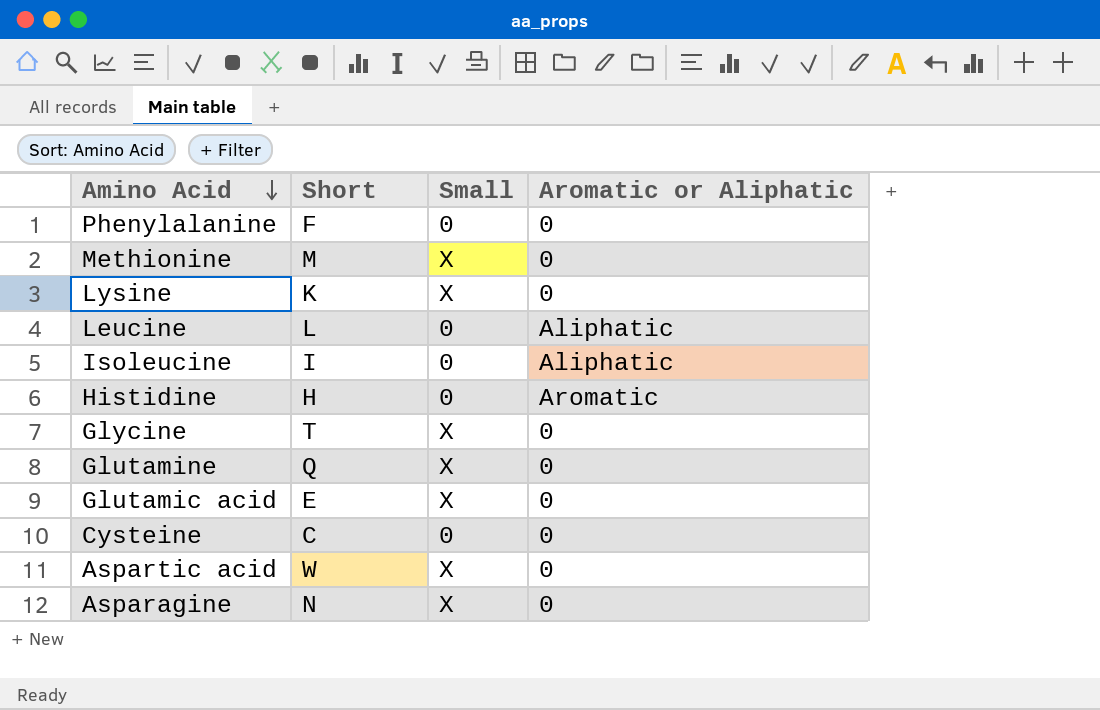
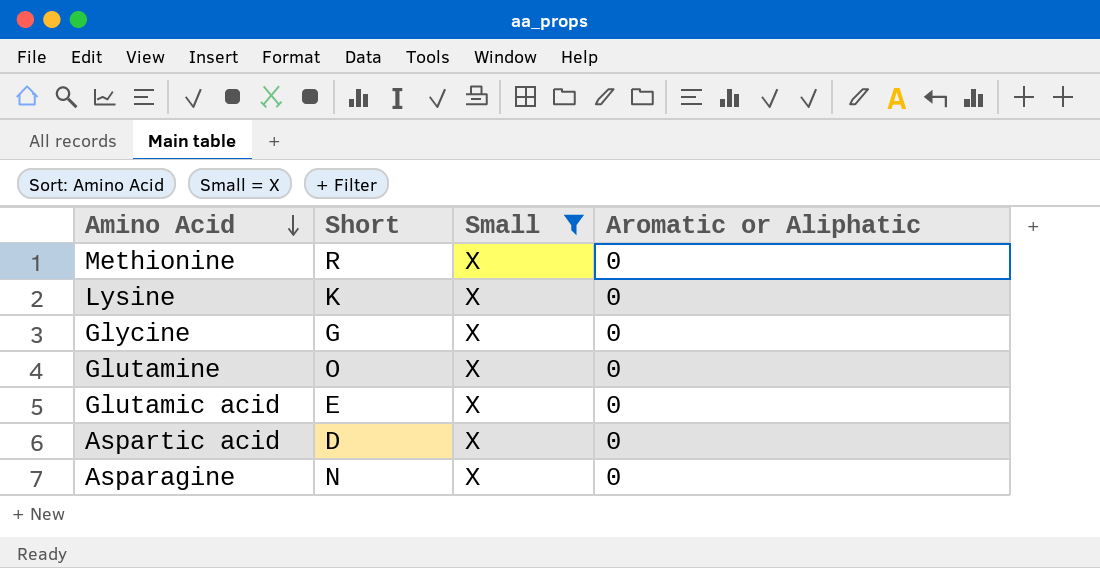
filter: none -> Small = X
Methionine | Short: M -> R
Glycine | Short: T -> G
Glutamine | Short: Q -> O
Aspartic acid | Short: W -> D

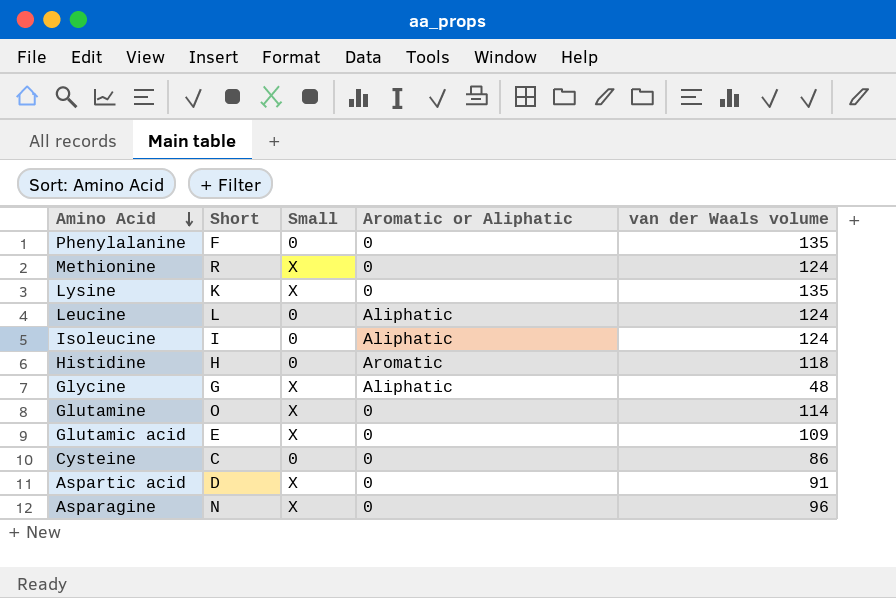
filter: Small = X -> none
column van der Waals volume | position: none -> 5
Glycine | Aromatic or Aliphatic: 0 -> Aliphatic

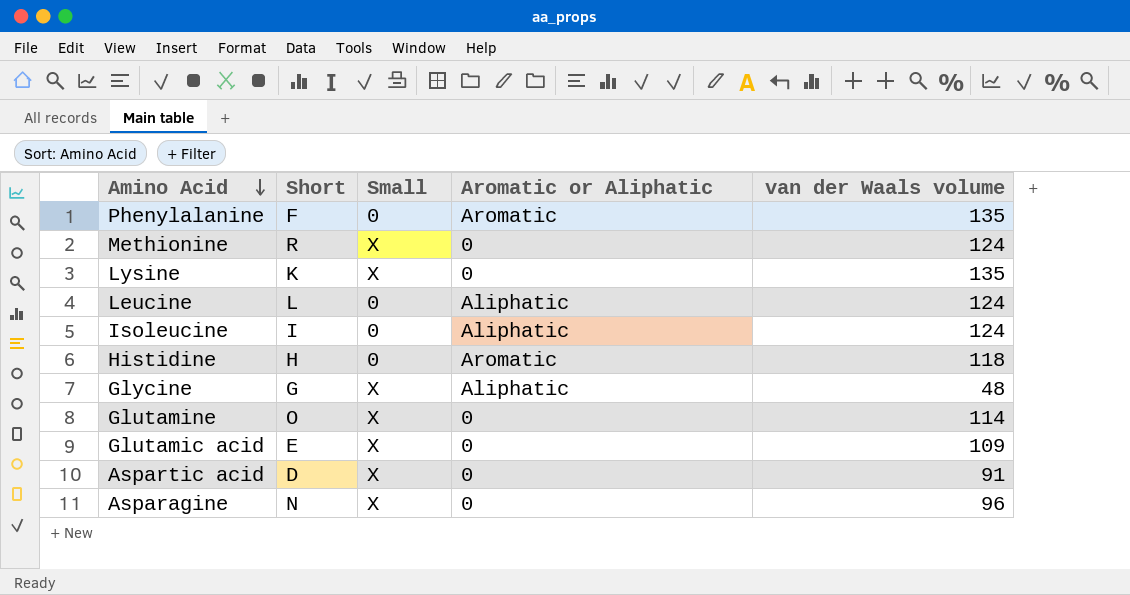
row Cysteine: C | 0 | 0 | 86 -> none
Phenylalanine | Aromatic or Aliphatic: 0 -> Aromatic

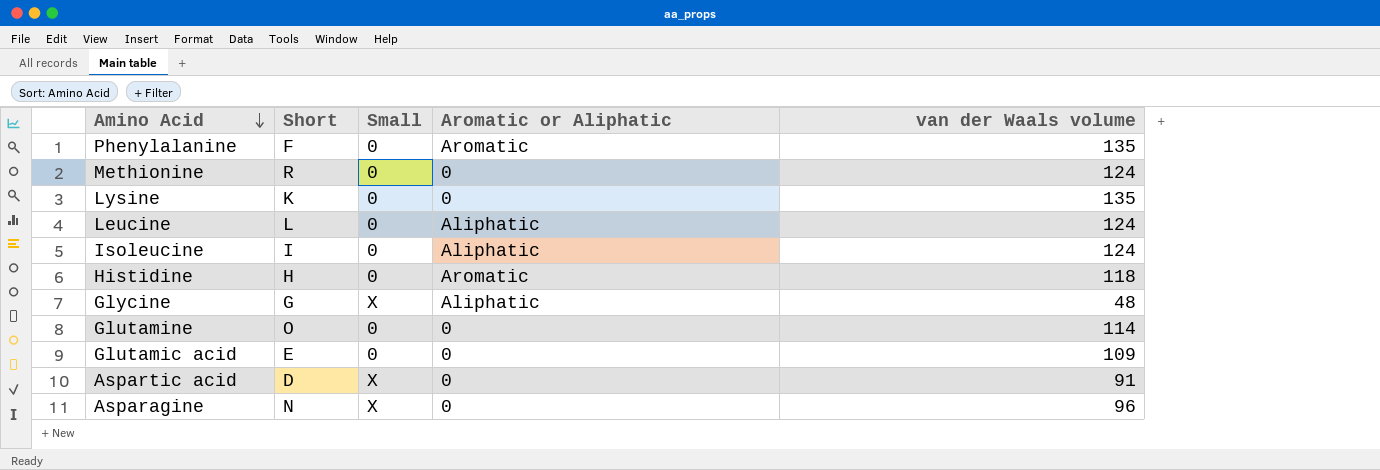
Methionine | Small: X -> 0
Lysine | Small: X -> 0
Glutamine | Small: X -> 0
Glutamic acid | Small: X -> 0

